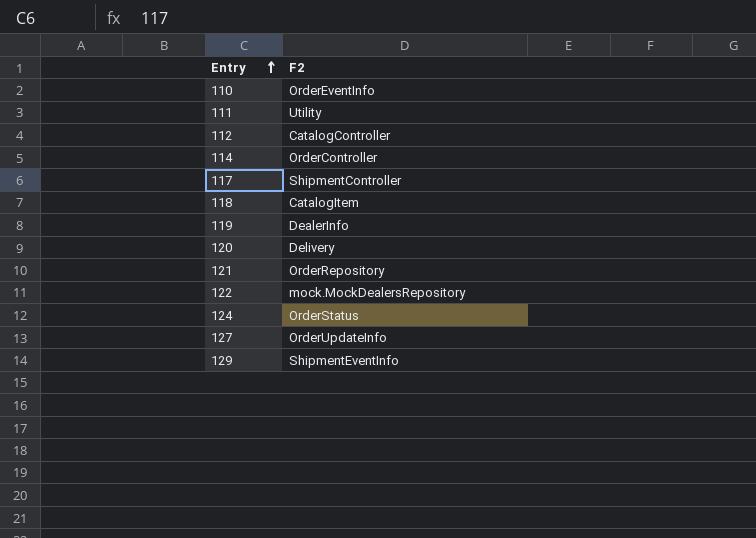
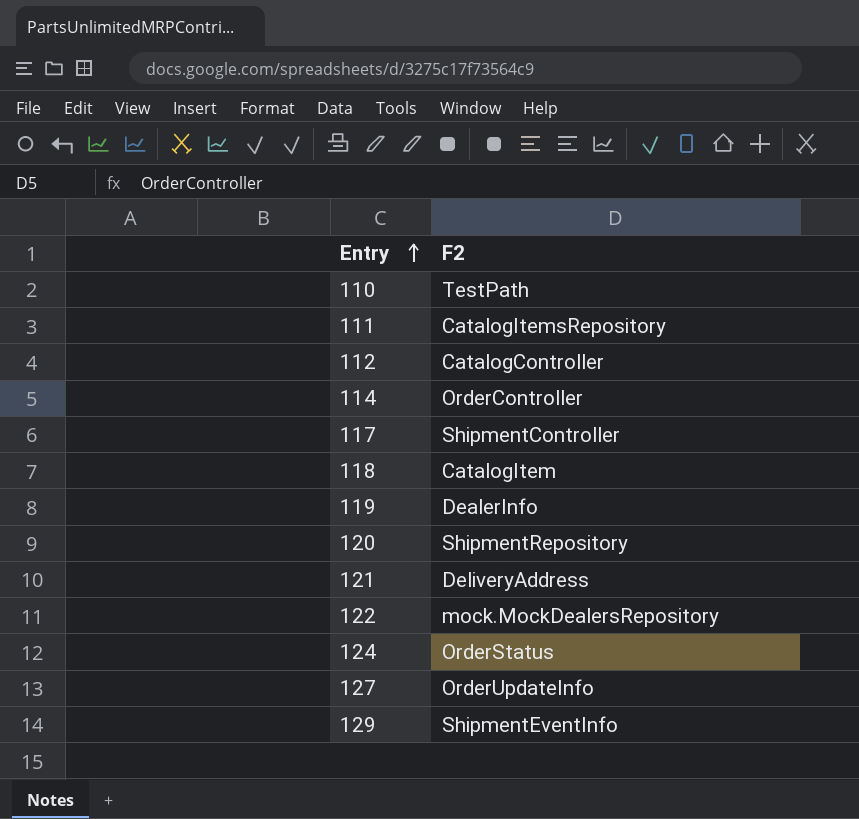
110 | F2: OrderEventInfo -> TestPath
111 | F2: Utility -> CatalogItemsRepository
120 | F2: Delivery -> ShipmentRepository
121 | F2: OrderRepository -> DeliveryAddress

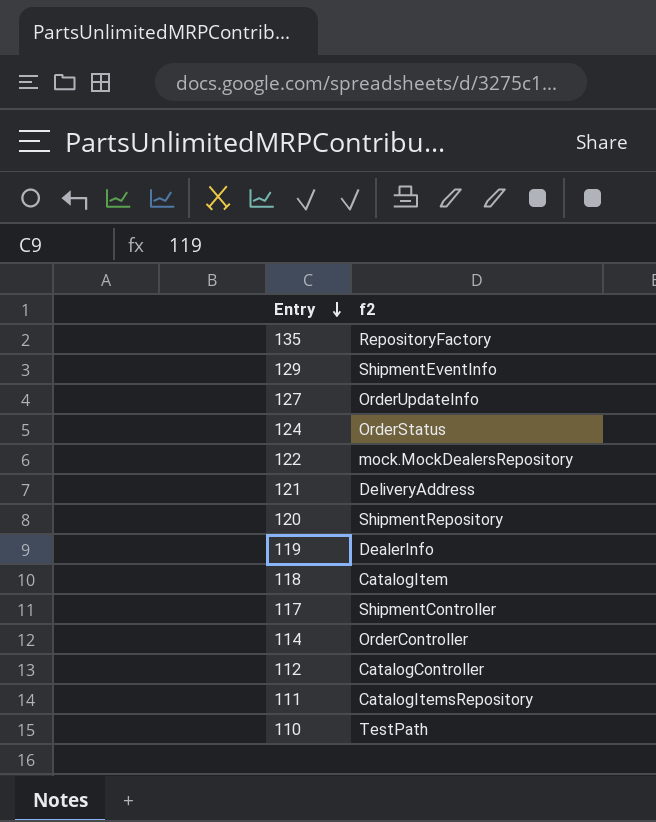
row order: Entry ascending -> Entry descending
column name: F2 -> f2
row 135: none -> RepositoryFactory

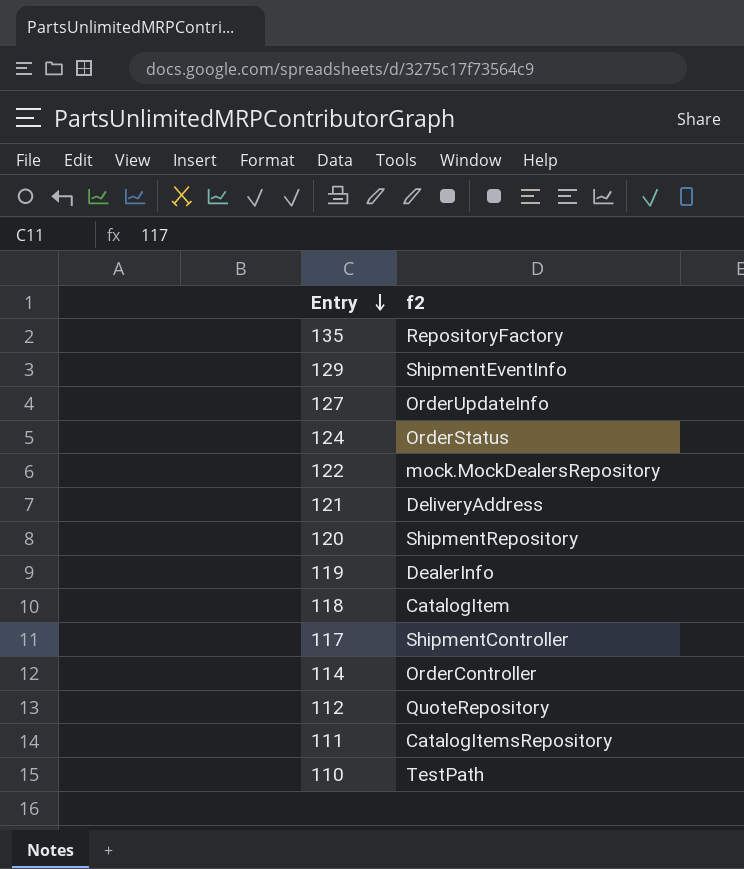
112 | f2: CatalogController -> QuoteRepository

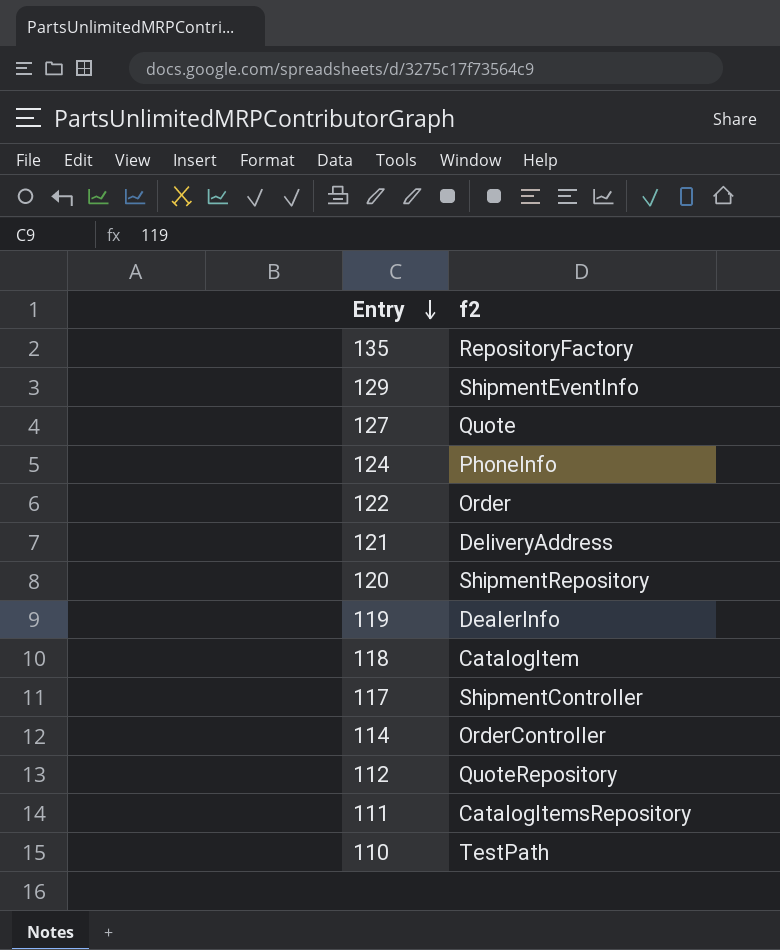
127 | f2: OrderUpdateInfo -> Quote
124 | f2: OrderStatus -> PhoneInfo
122 | f2: mock.MockDealersRepository -> Order

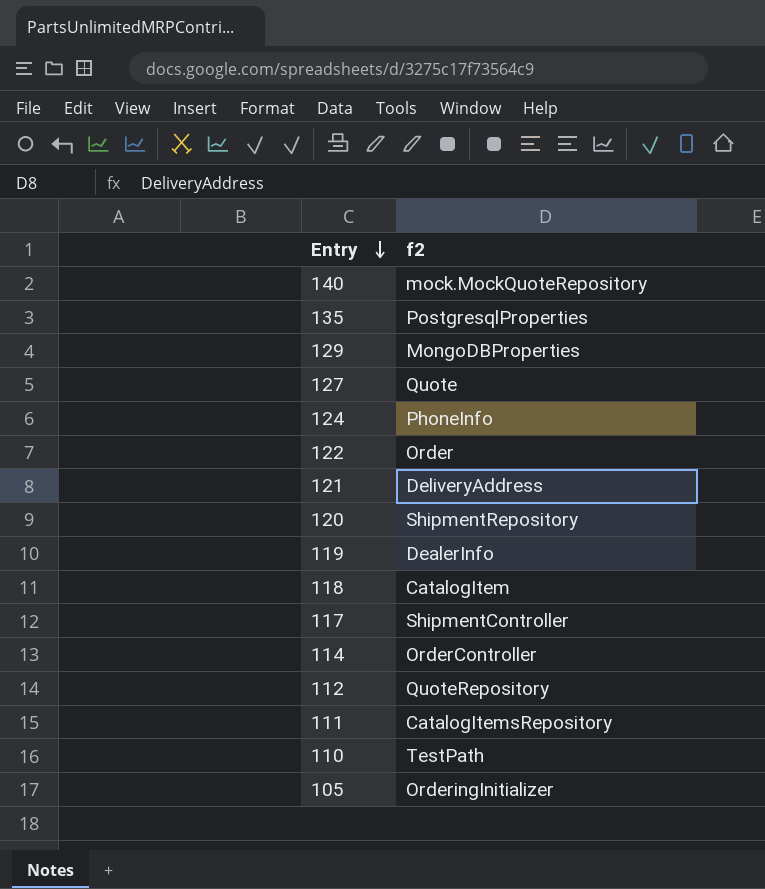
row 140: none -> mock.MockQuoteRepository
135 | f2: RepositoryFactory -> PostgresqlProperties
129 | f2: ShipmentEventInfo -> MongoDBProperties
row 105: none -> OrderingInitializer

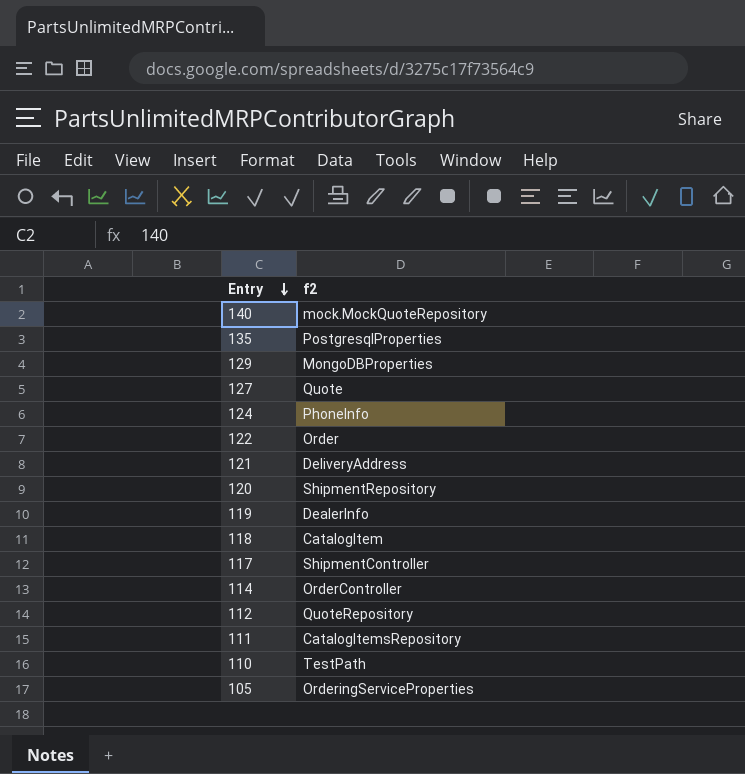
105 | f2: OrderingInitializer -> OrderingServiceProperties

